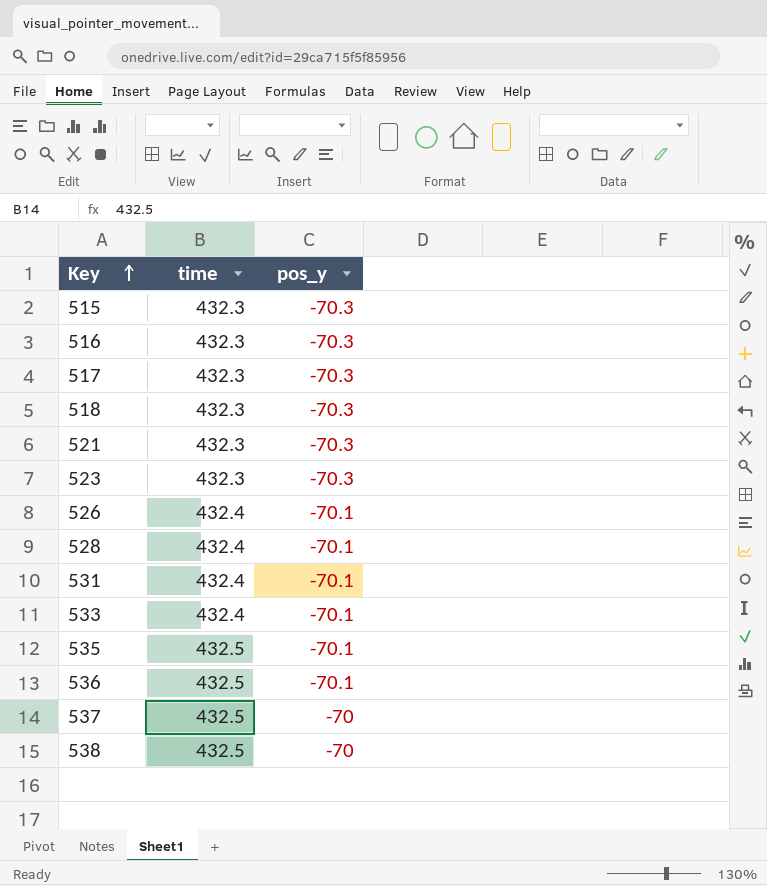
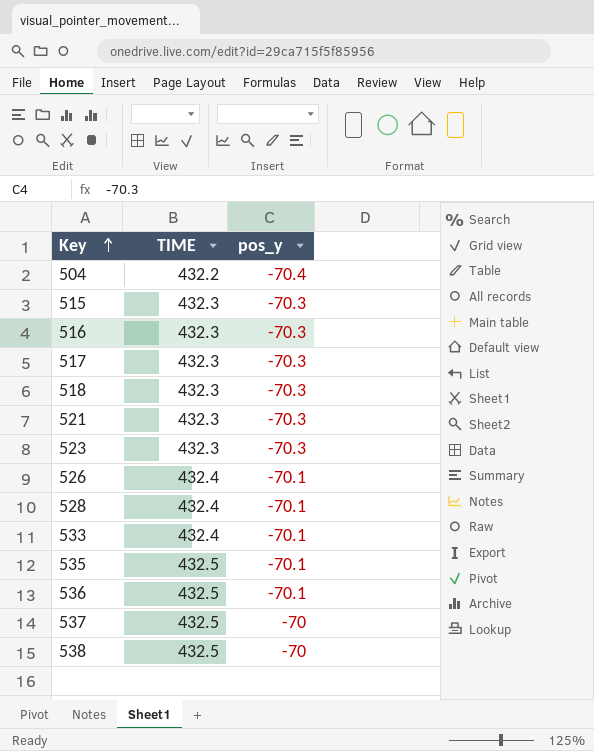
column name: time -> TIME
row 531: 432.4 | -70.1 -> none
row 504: none -> 432.2 | -70.4

